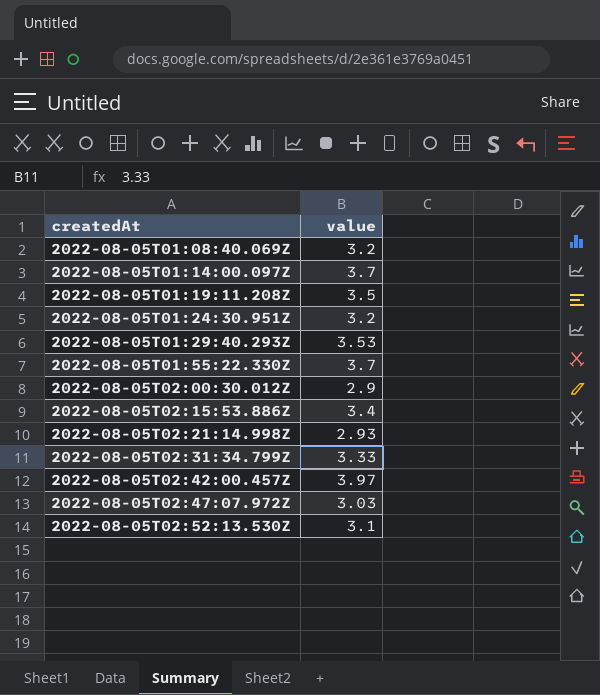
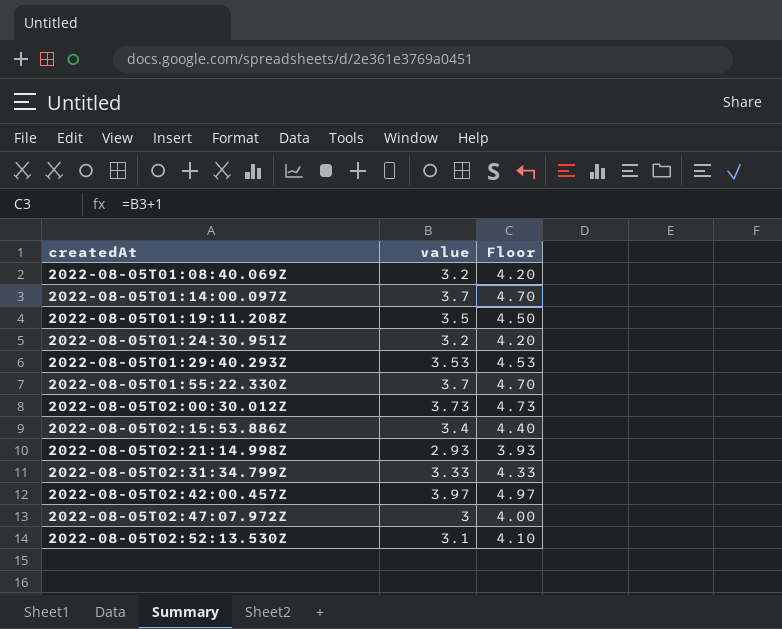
column Floor | formula: none -> [value] + 1
2022-08-05T02:00:30.012Z | value: 2.9 -> 3.73
2022-08-05T02:47:07.972Z | value: 3.03 -> 3

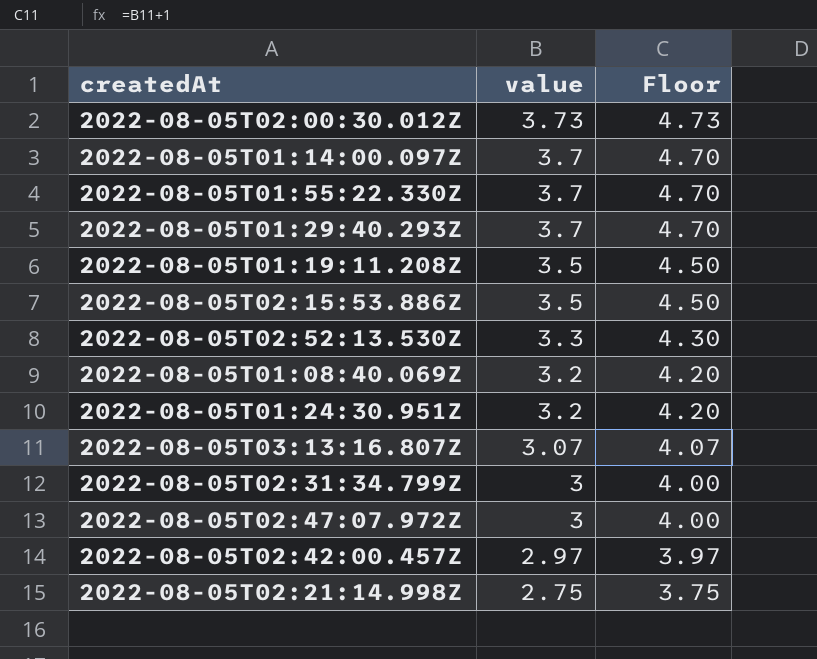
row order: createdAt ascending -> value descending
2022-08-05T01:29:40.293Z | value: 3.53 -> 3.7
2022-08-05T01:29:40.293Z | Floor: 4.53 -> 4.70
2022-08-05T02:15:53.886Z | value: 3.4 -> 3.5
2022-08-05T02:15:53.886Z | Floor: 4.40 -> 4.50
2022-08-05T02:52:13.530Z | value: 3.1 -> 3.3
2022-08-05T02:52:13.530Z | Floor: 4.10 -> 4.30
row 2022-08-05T03:13:16.807Z: none -> 3.07 | 4.07
2022-08-05T02:31:34.799Z | value: 3.33 -> 3
2022-08-05T02:31:34.799Z | Floor: 4.33 -> 4.00
2022-08-05T02:42:00.457Z | value: 3.97 -> 2.97
2022-08-05T02:42:00.457Z | Floor: 4.97 -> 3.97
2022-08-05T02:21:14.998Z | value: 2.93 -> 2.75
2022-08-05T02:21:14.998Z | Floor: 3.93 -> 3.75

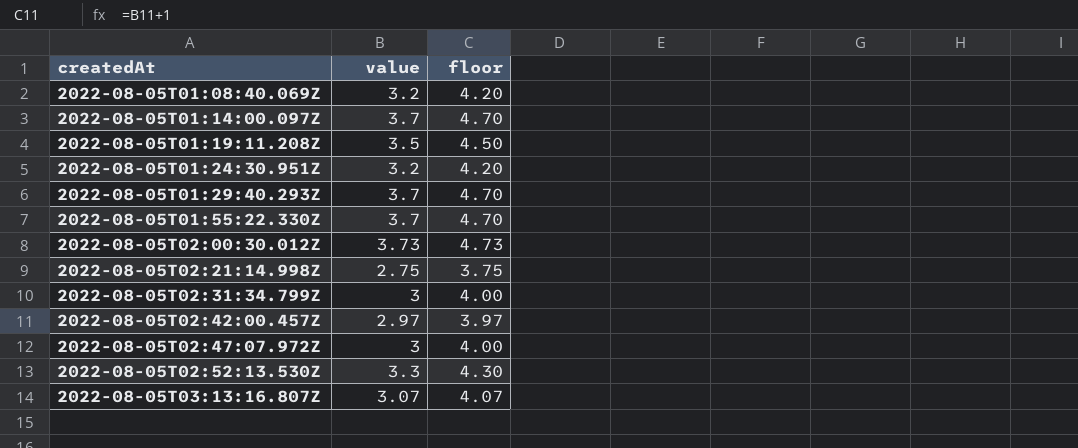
row order: value descending -> createdAt ascending
column name: Floor -> floor
row 2022-08-05T02:15:53.886Z: 3.5 | 4.50 -> none

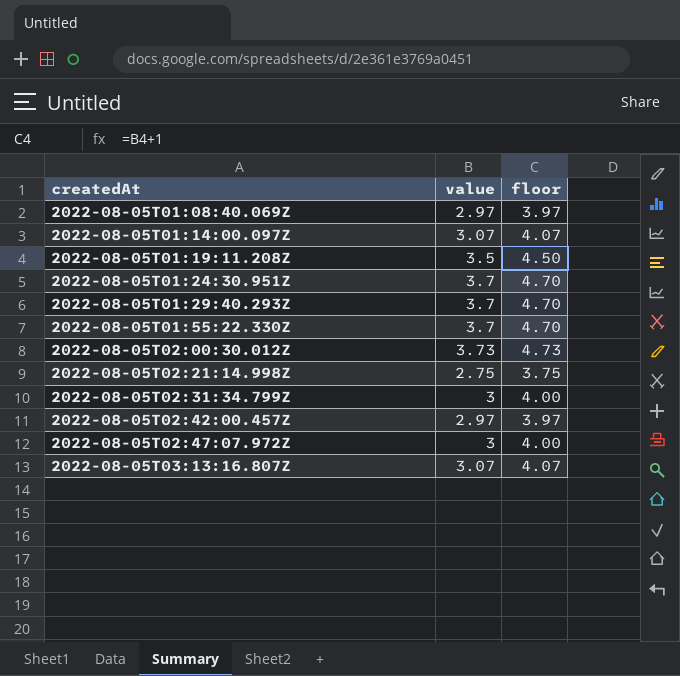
row 2022-08-05T02:52:13.530Z: 3.3 | 4.30 -> none
2022-08-05T01:08:40.069Z | value: 3.2 -> 2.97
2022-08-05T01:08:40.069Z | floor: 4.20 -> 3.97
2022-08-05T01:14:00.097Z | value: 3.7 -> 3.07
2022-08-05T01:14:00.097Z | floor: 4.70 -> 4.07
2022-08-05T01:24:30.951Z | value: 3.2 -> 3.7
2022-08-05T01:24:30.951Z | floor: 4.20 -> 4.70

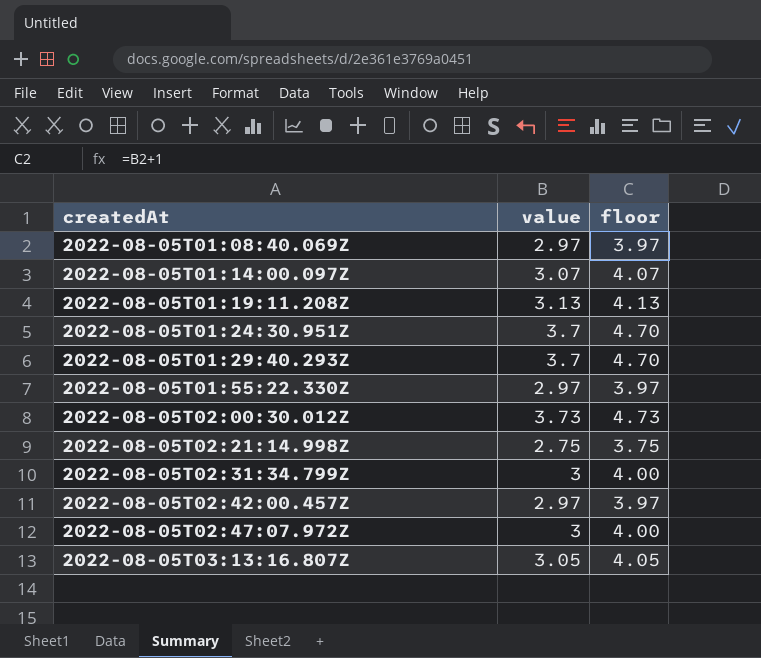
2022-08-05T01:19:11.208Z | value: 3.5 -> 3.13
2022-08-05T01:19:11.208Z | floor: 4.50 -> 4.13
2022-08-05T01:55:22.330Z | value: 3.7 -> 2.97
2022-08-05T01:55:22.330Z | floor: 4.70 -> 3.97
2022-08-05T03:13:16.807Z | value: 3.07 -> 3.05
2022-08-05T03:13:16.807Z | floor: 4.07 -> 4.05

